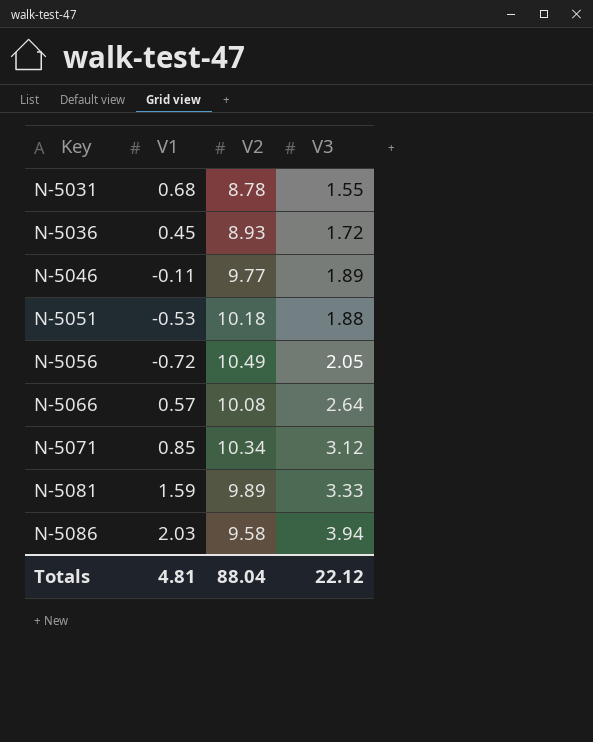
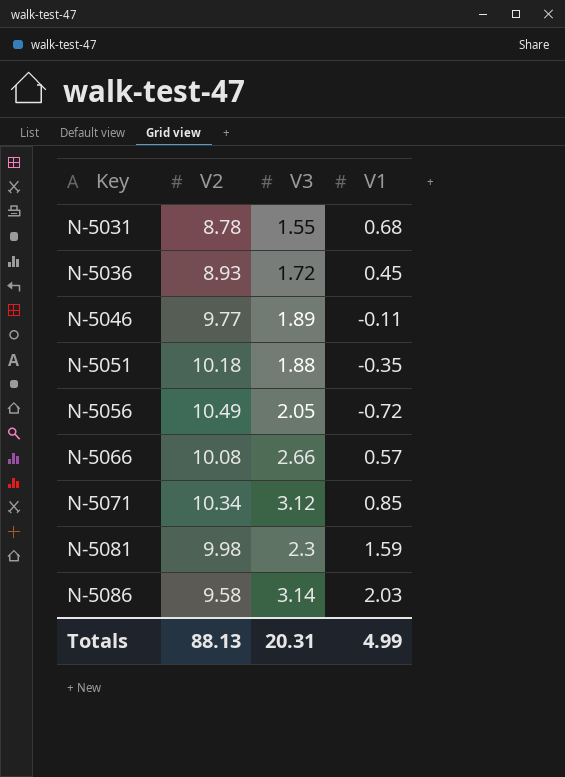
column V1 | position: 2 -> 4
N-5051 | V1: -0.53 -> -0.35
N-5066 | V3: 2.64 -> 2.66
N-5081 | V2: 9.89 -> 9.98
N-5081 | V3: 3.33 -> 2.3
N-5086 | V3: 3.94 -> 3.14
Totals | V2: 88.04 -> 88.13
Totals | V3: 22.12 -> 20.31
Totals | V1: 4.81 -> 4.99

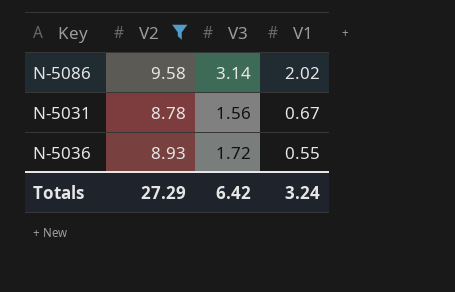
filter: none -> V2 <= 9.58
row order: Key ascending -> V1 descending
N-5086 | V1: 2.03 -> 2.02
N-5031 | V3: 1.55 -> 1.56
N-5031 | V1: 0.68 -> 0.67
N-5036 | V1: 0.45 -> 0.55
Totals | V2: 88.13 -> 27.29
Totals | V3: 20.31 -> 6.42
Totals | V1: 4.99 -> 3.24

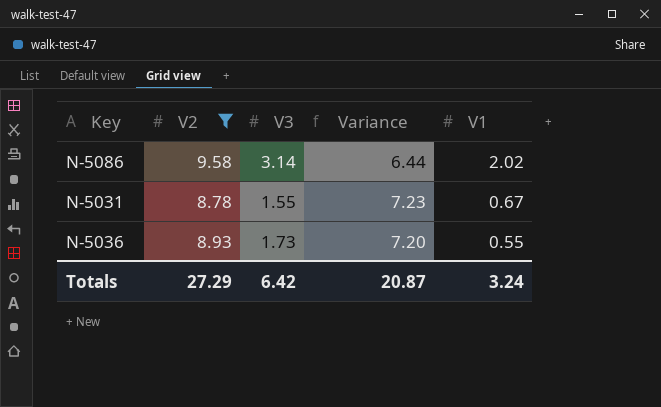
column Variance | formula: none -> [V2] - [V3]
N-5031 | V3: 1.56 -> 1.55
N-5036 | V3: 1.72 -> 1.73

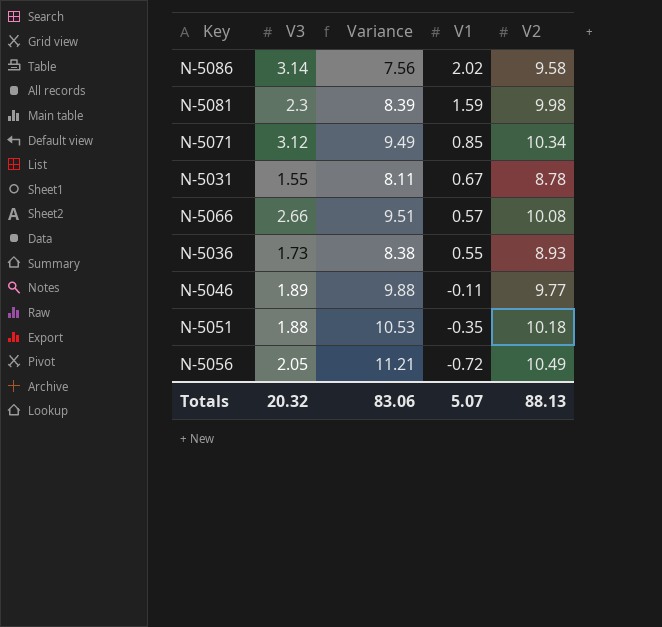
filter: V2 <= 9.58 -> none
column Variance | formula: [V2] - [V3] -> [V2] - [V1]
column V2 | position: 2 -> 5
Totals | V3: 6.42 -> 20.32
Totals | Variance: 20.87 -> 83.06
Totals | V1: 3.24 -> 5.07
Totals | V2: 27.29 -> 88.13

